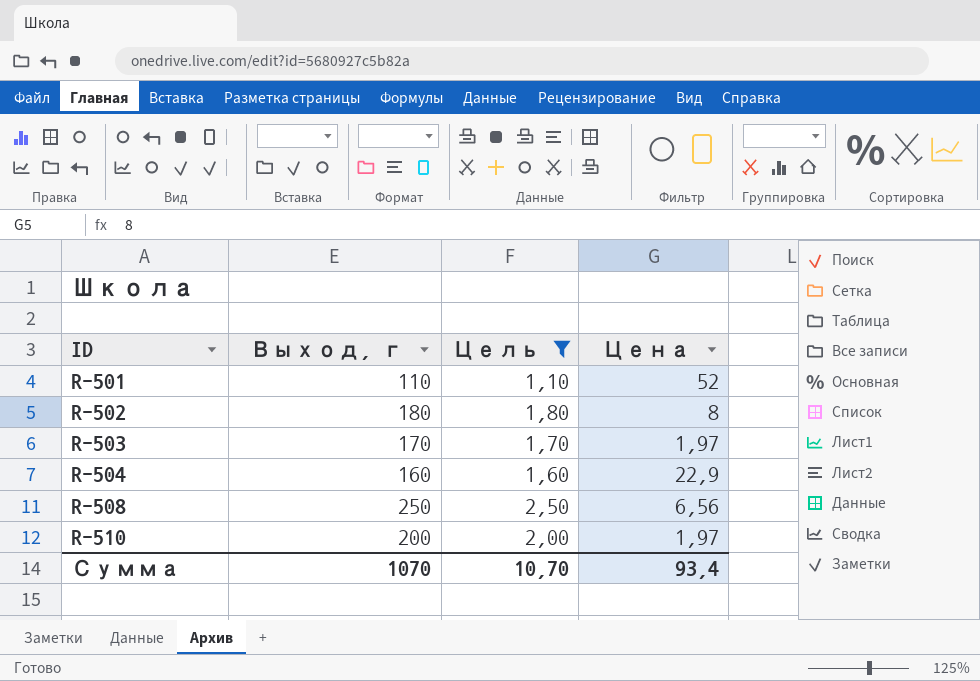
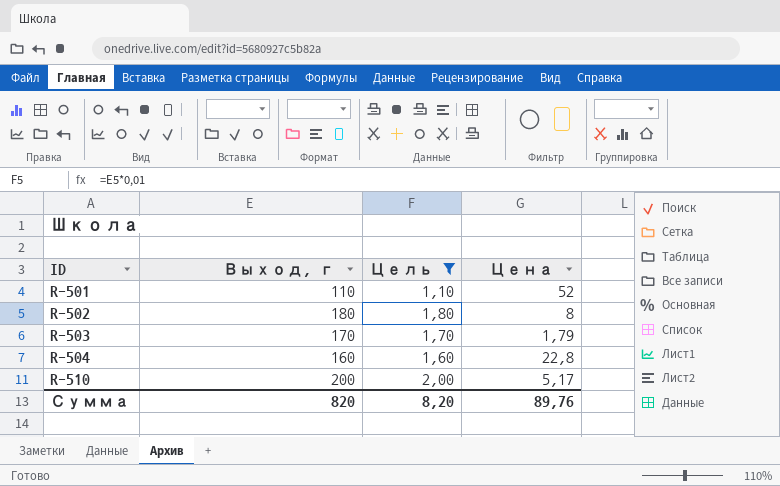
row R-508: 250 | 2,50 | 6,56 -> none
R-503 | Цена: 1,97 -> 1,79
R-504 | Цена: 22,9 -> 22,8
R-510 | Цена: 1,97 -> 5,17
Сумма | Выход, г: 1070 -> 820
Сумма | Цель: 10,70 -> 8,20
Сумма | Цена: 93,4 -> 89,76

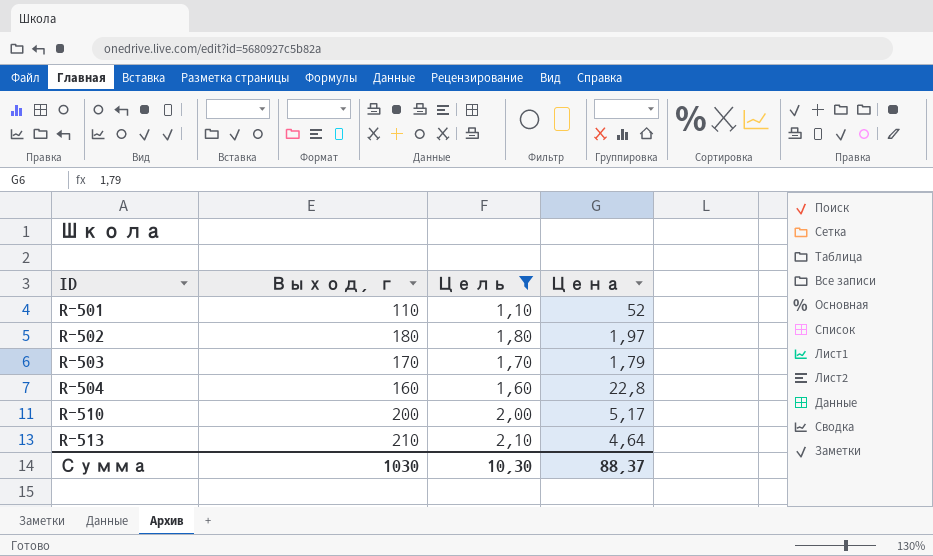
R-502 | Цена: 8 -> 1,97
row R-513: none -> 210 | 2,10 | 4,64
Сумма | Выход, г: 820 -> 1030
Сумма | Цель: 8,20 -> 10,30
Сумма | Цена: 89,76 -> 88,37

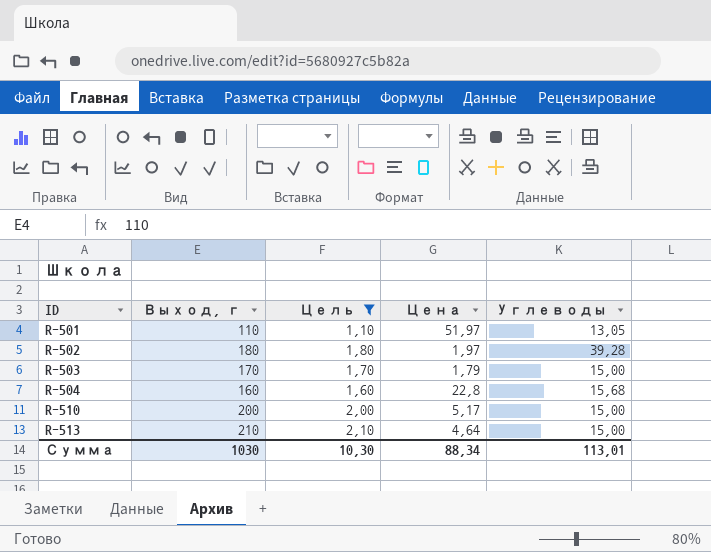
column Углеводы | position: none -> 5
R-501 | Цена: 52 -> 51,97
Сумма | Цена: 88,37 -> 88,34

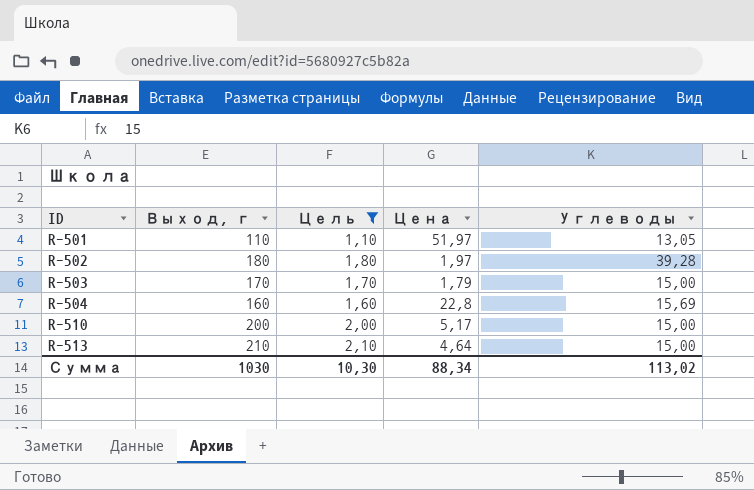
R-504 | Углеводы: 15,68 -> 15,69
Сумма | Углеводы: 113,01 -> 113,02

